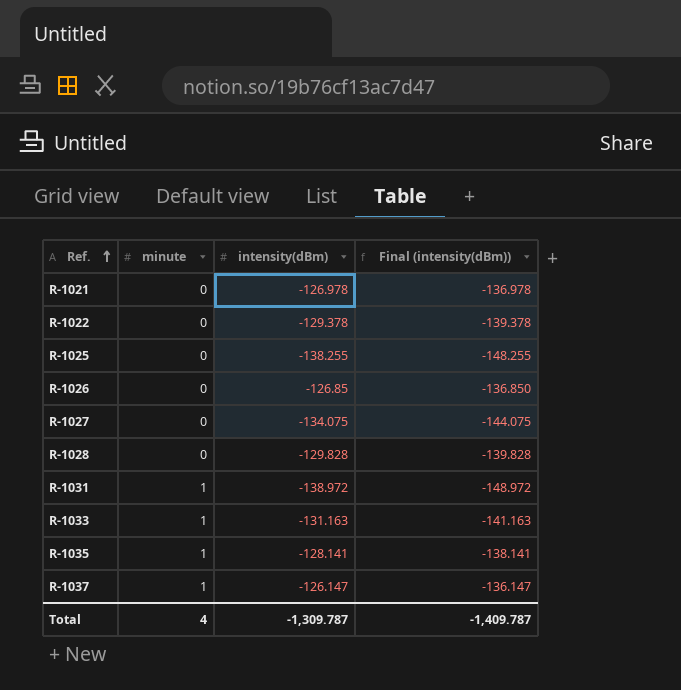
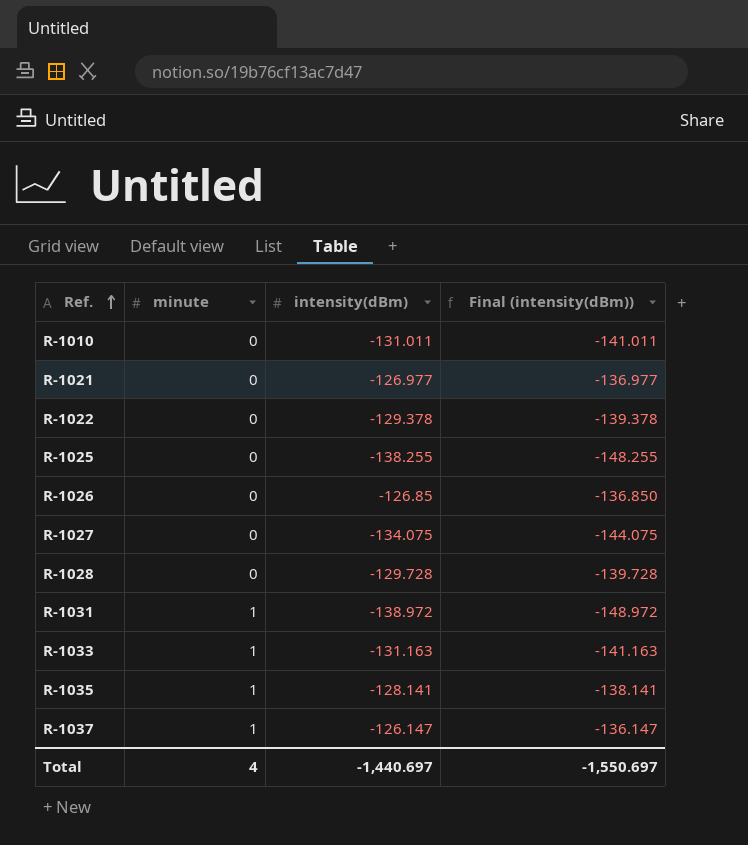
row R-1010: none -> 0 | -131.011 | -141.011
R-1021 | intensity(dBm): -126.978 -> -126.977
R-1021 | Final (intensity(dBm)): -136.978 -> -136.977
R-1028 | intensity(dBm): -129.828 -> -129.728
R-1028 | Final (intensity(dBm)): -139.828 -> -139.728
Total | intensity(dBm): -1,309.787 -> -1,440.697
Total | Final (intensity(dBm)): -1,409.787 -> -1,550.697

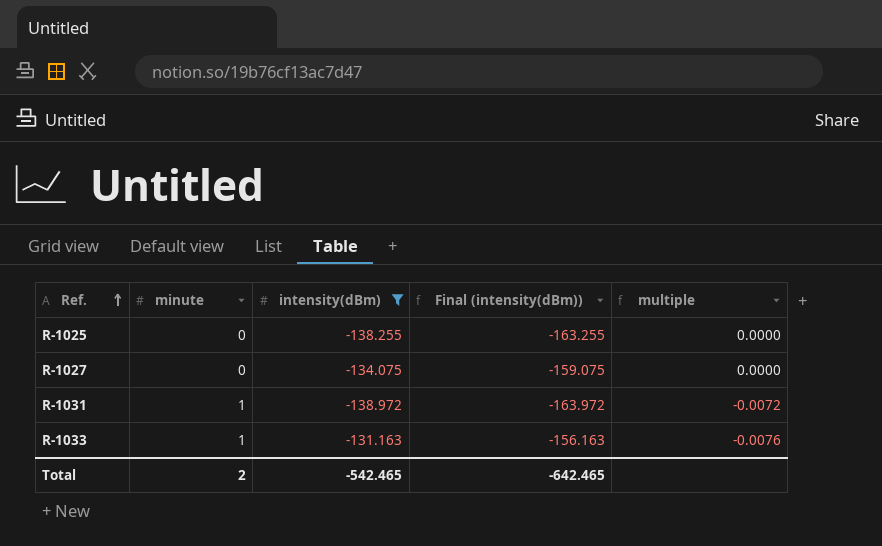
filter: none -> intensity(dBm) <= -131.163
column Final (intensity(dBm)) | formula: [intensity(dBm)] - 10 -> [intensity(dBm)] - 25
column multiple | formula: none -> [minute] / [intensity(dBm)]
Total | minute: 4 -> 2
Total | intensity(dBm): -1,440.697 -> -542.465
Total | Final (intensity(dBm)): -1,550.697 -> -642.465

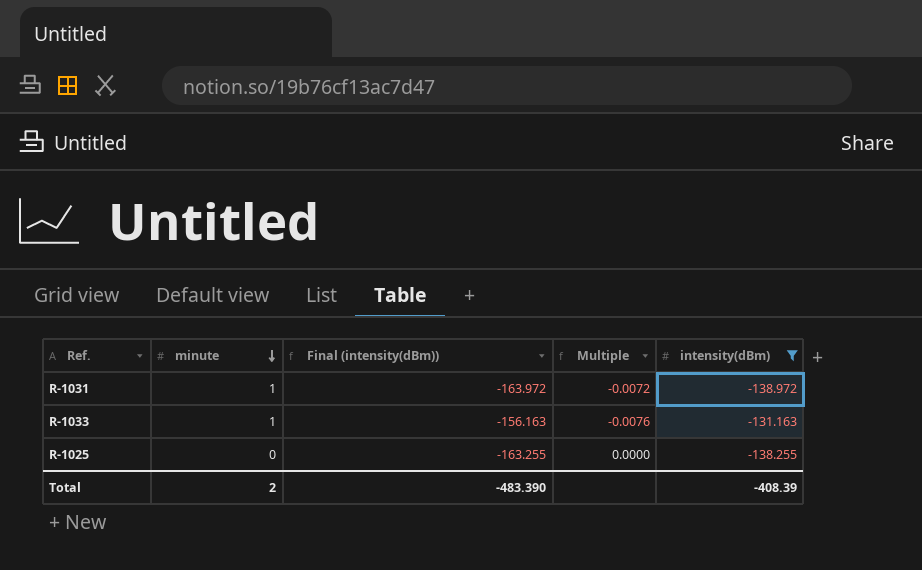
row order: Ref. ascending -> minute descending
column name: multiple -> Multiple
column intensity(dBm) | position: 3 -> 5
row R-1027: 0 | -134.075 | -159.075 | 0.0000 -> none
Total | Final (intensity(dBm)): -642.465 -> -483.390
Total | intensity(dBm): -542.465 -> -408.39

